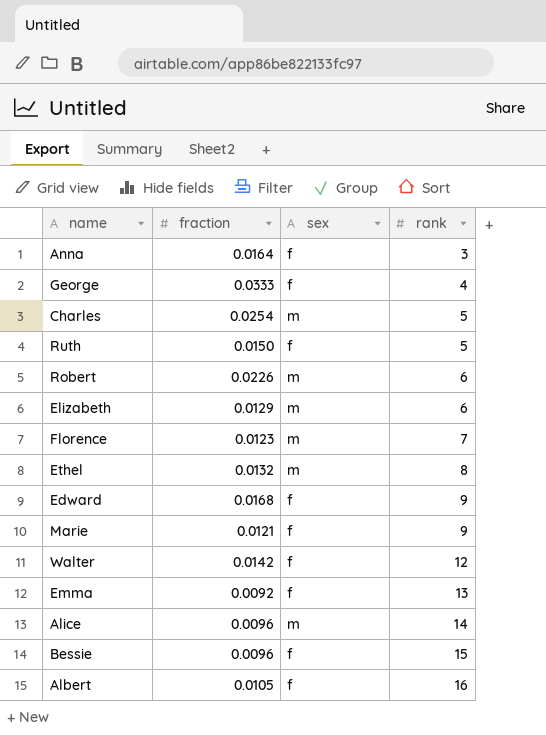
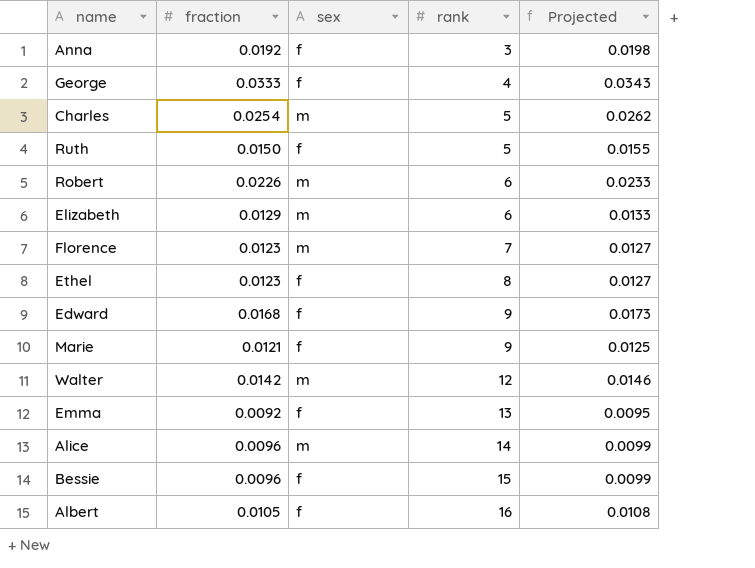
column Projected | formula: none -> [fraction] * 1.03
Anna | fraction: 0.0164 -> 0.0192
Ethel | fraction: 0.0132 -> 0.0123
Ethel | sex: m -> f
Walter | sex: f -> m

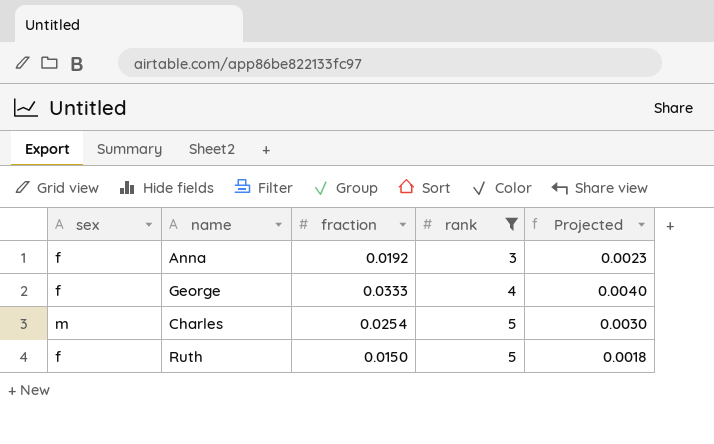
filter: none -> rank <= 5
column sex | position: 3 -> 1
column Projected | formula: [fraction] * 1.03 -> [fraction] * 0.12

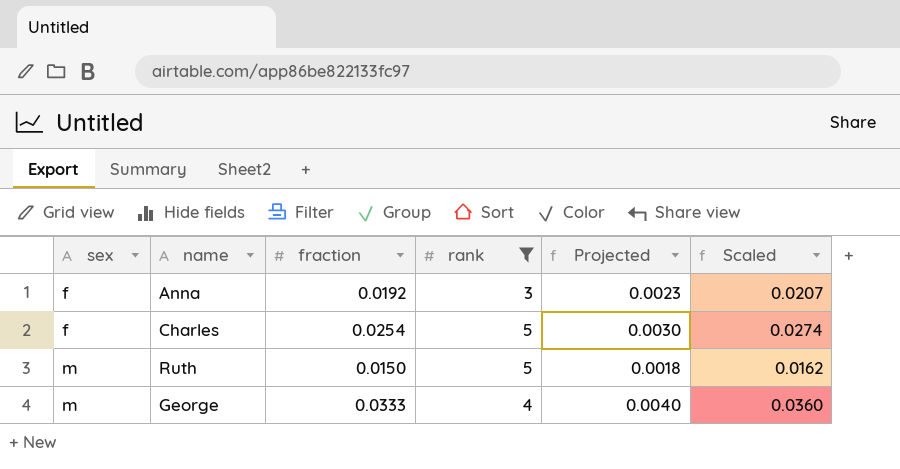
row order: rank ascending -> sex ascending
column Scaled | formula: none -> [fraction] * 1.08
Charles | sex: m -> f
Ruth | sex: f -> m
George | sex: f -> m

